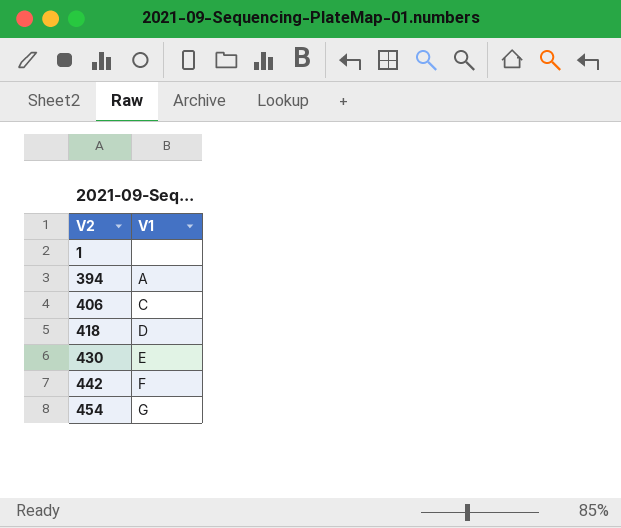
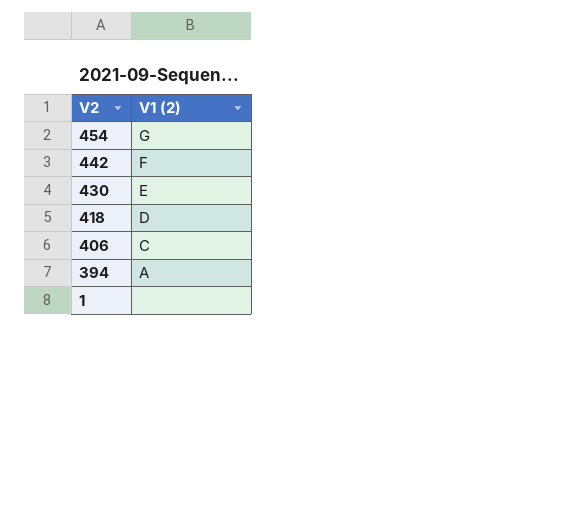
row order: V2 ascending -> V2 descending
column name: V1 -> V1 (2)

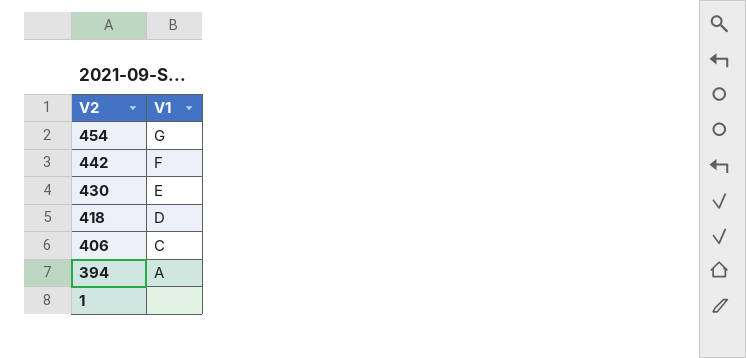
column name: V1 (2) -> V1

